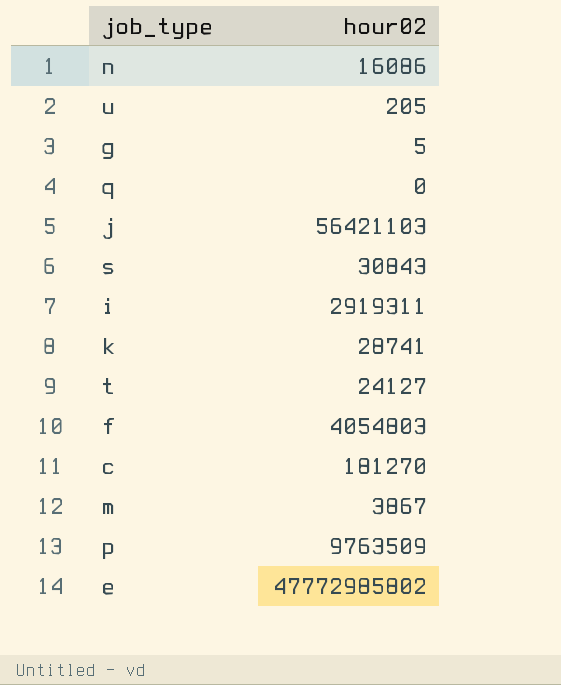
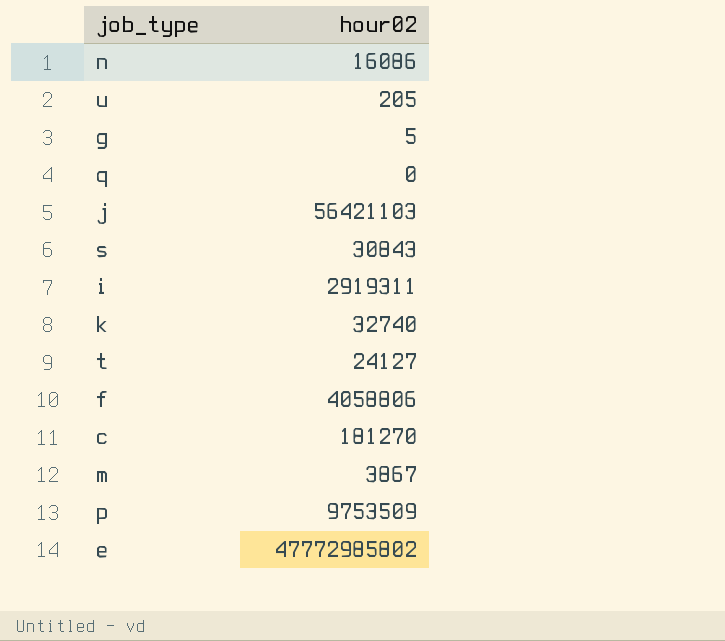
k | hour02: 28741 -> 32740
f | hour02: 4054803 -> 4058806
p | hour02: 9763509 -> 9753509

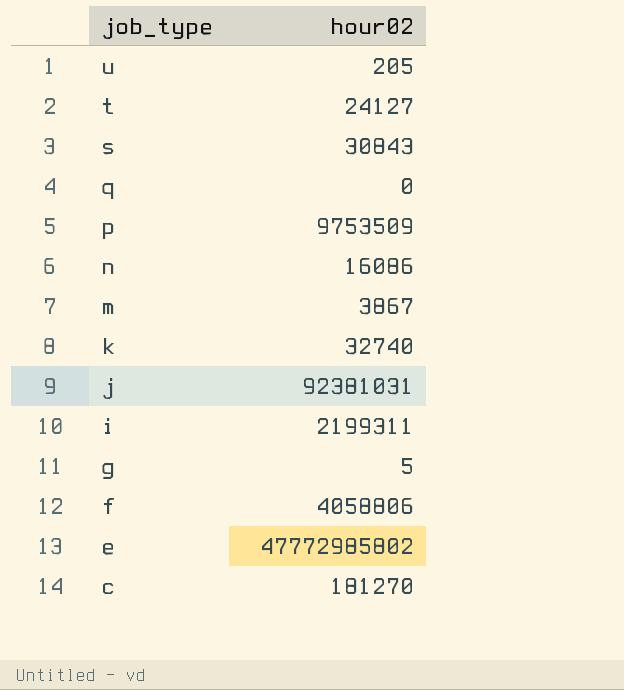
row order: none -> job_type descending
j | hour02: 56421103 -> 92381031
i | hour02: 2919311 -> 2199311

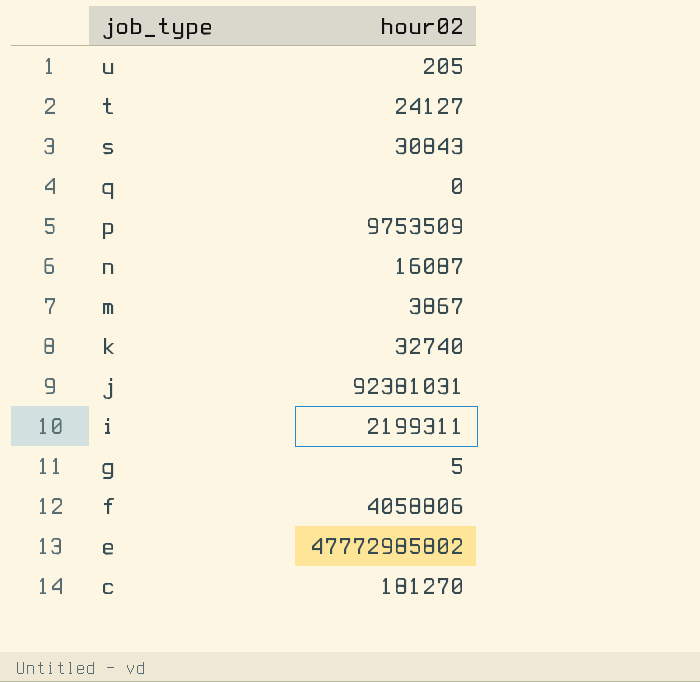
n | hour02: 16086 -> 16087

